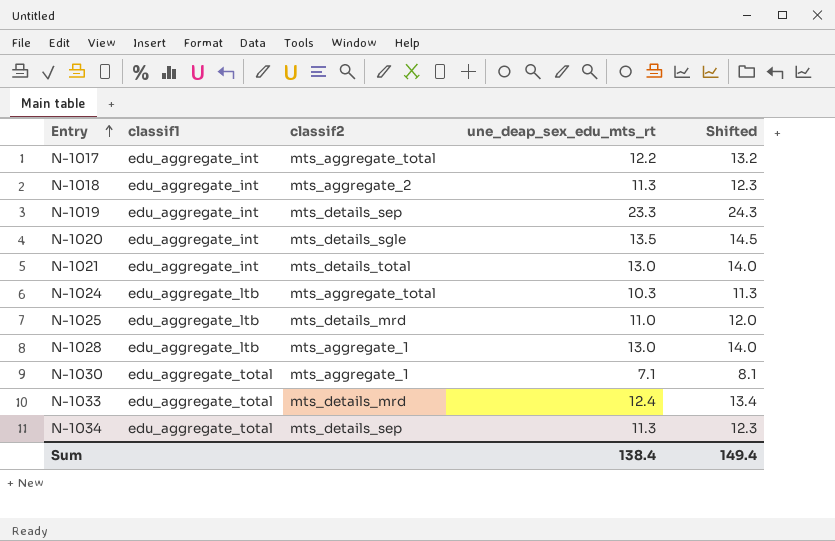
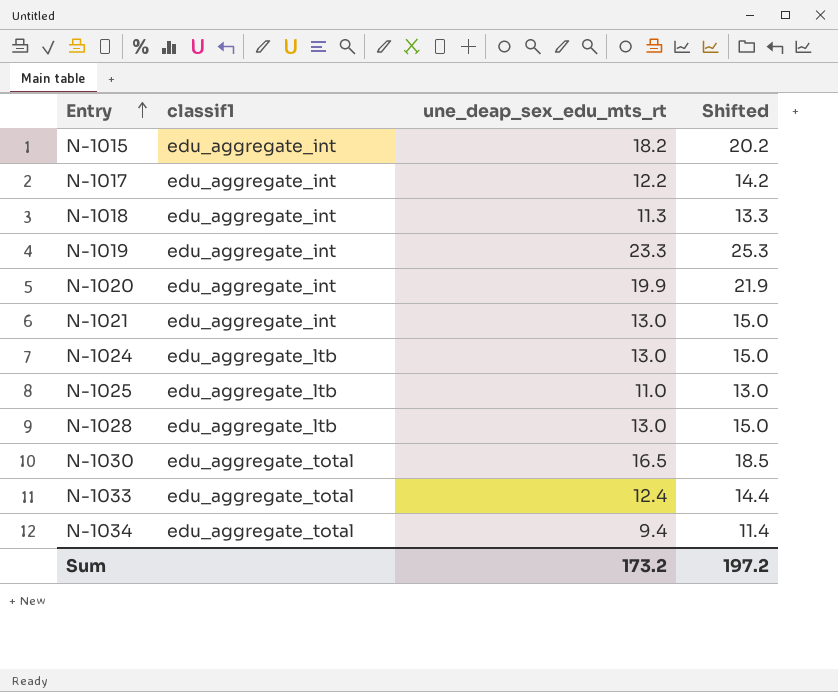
column classif2 | position: 3 -> none
column Shifted | formula: [une_deap_sex_edu_mts_rt] + 1 -> [une_deap_sex_edu_mts_rt] + 2
row N-1015: none -> edu_aggregate_int | 18.2 | 20.2
N-1020 | une_deap_sex_edu_mts_rt: 13.5 -> 19.9
N-1024 | une_deap_sex_edu_mts_rt: 10.3 -> 13.0
N-1030 | une_deap_sex_edu_mts_rt: 7.1 -> 16.5
N-1034 | une_deap_sex_edu_mts_rt: 11.3 -> 9.4
Sum | une_deap_sex_edu_mts_rt: 138.4 -> 173.2
Sum | Shifted: 149.4 -> 197.2

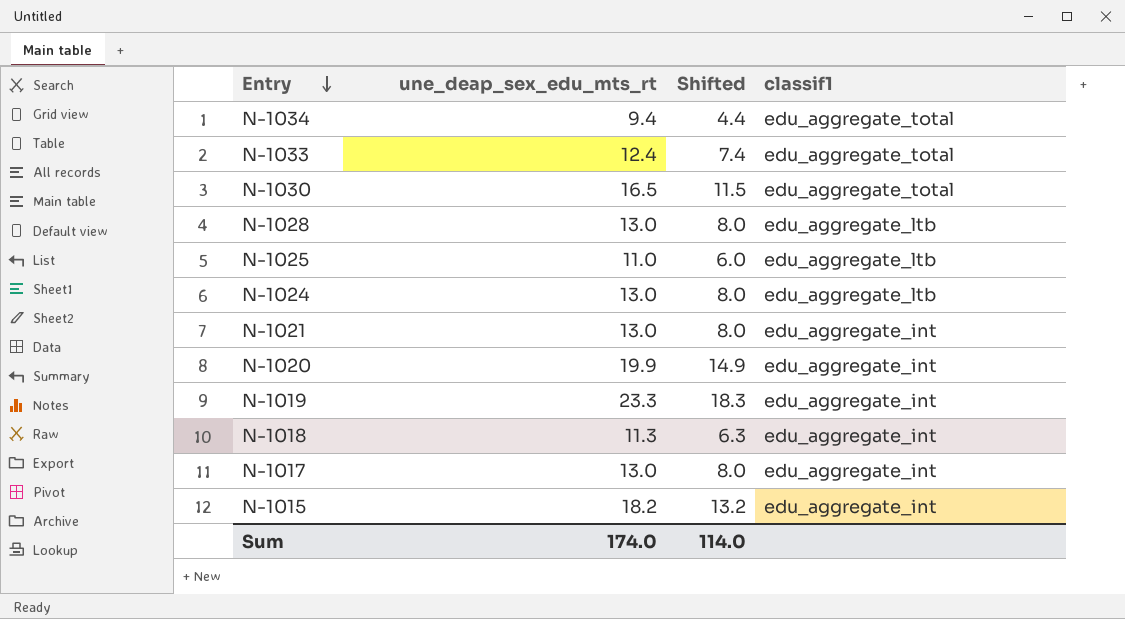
row order: Entry ascending -> Entry descending
column Shifted | formula: [une_deap_sex_edu_mts_rt] + 2 -> [une_deap_sex_edu_mts_rt] - 5
column classif1 | position: 2 -> 4
N-1017 | une_deap_sex_edu_mts_rt: 12.2 -> 13.0
Sum | une_deap_sex_edu_mts_rt: 173.2 -> 174.0
Sum | Shifted: 197.2 -> 114.0

